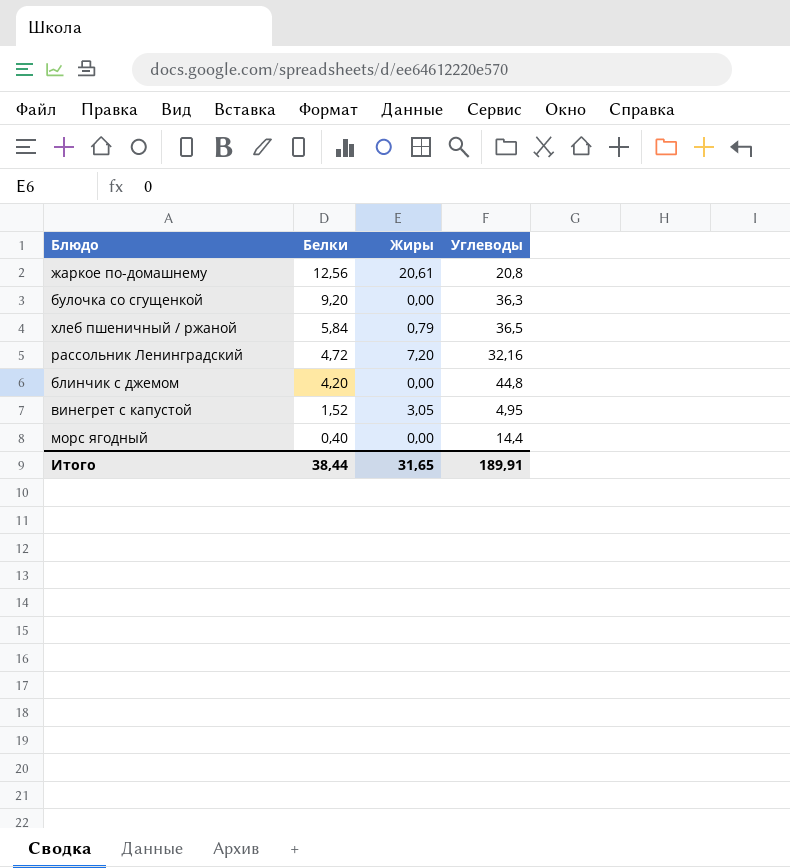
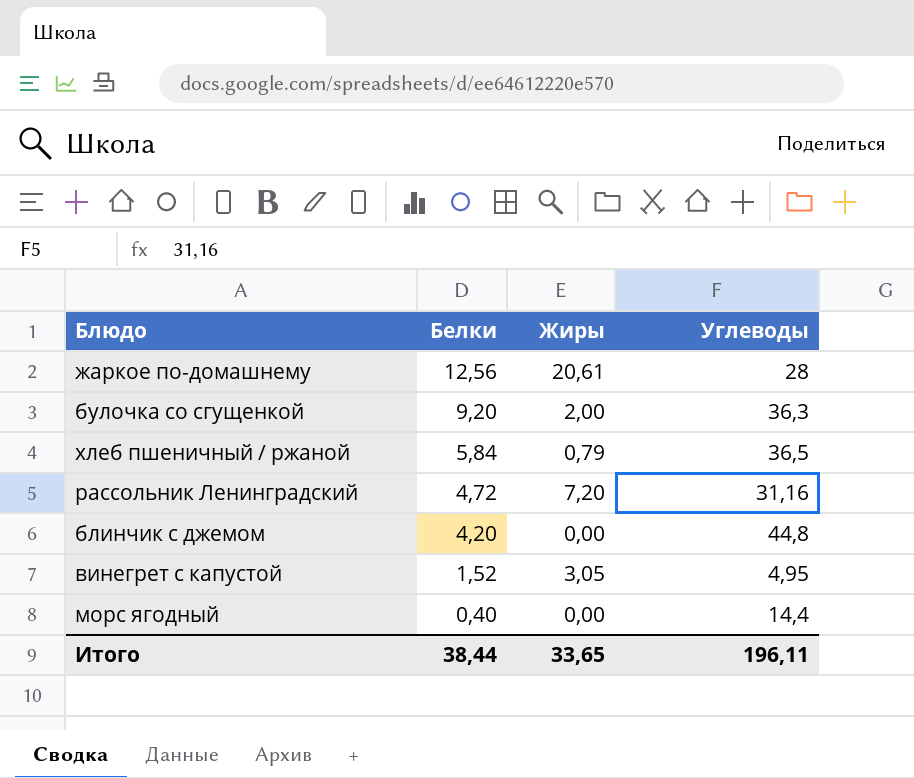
жаркое по-домашнему | Углеводы: 20,8 -> 28
булочка со сгущенкой | Жиры: 0,00 -> 2,00
рассольник Ленинградский | Углеводы: 32,16 -> 31,16
Итого | Жиры: 31,65 -> 33,65
Итого | Углеводы: 189,91 -> 196,11

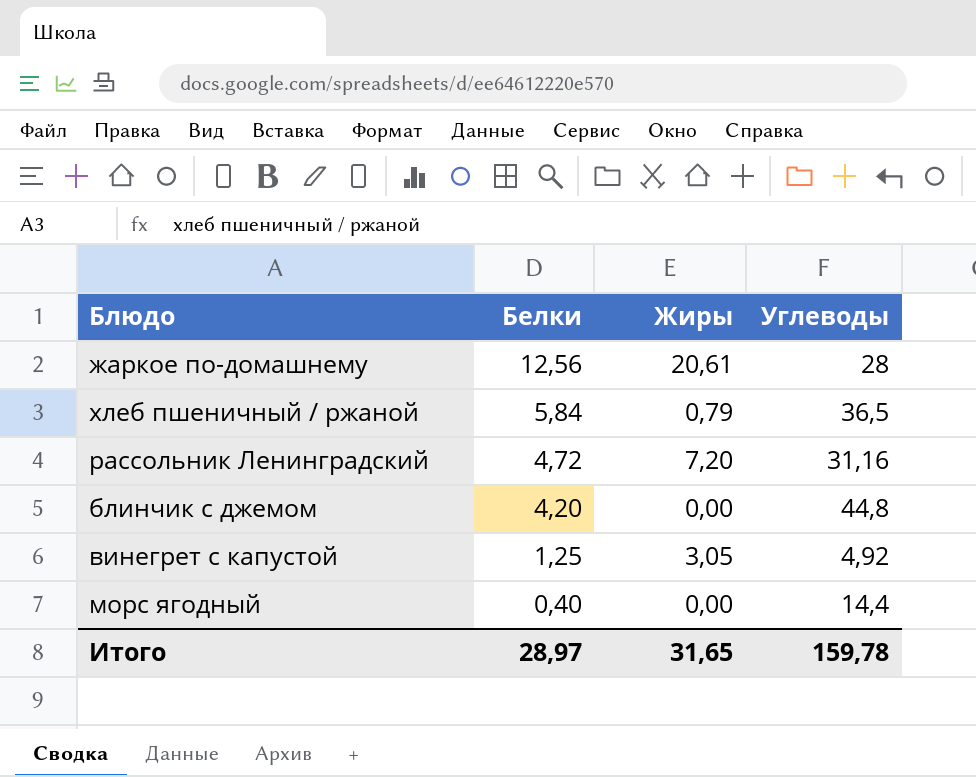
row булочка со сгущенкой: 9,20 | 2,00 | 36,3 -> none
винегрет с капустой | Белки: 1,52 -> 1,25
винегрет с капустой | Углеводы: 4,95 -> 4,92
Итого | Белки: 38,44 -> 28,97
Итого | Жиры: 33,65 -> 31,65
Итого | Углеводы: 196,11 -> 159,78

